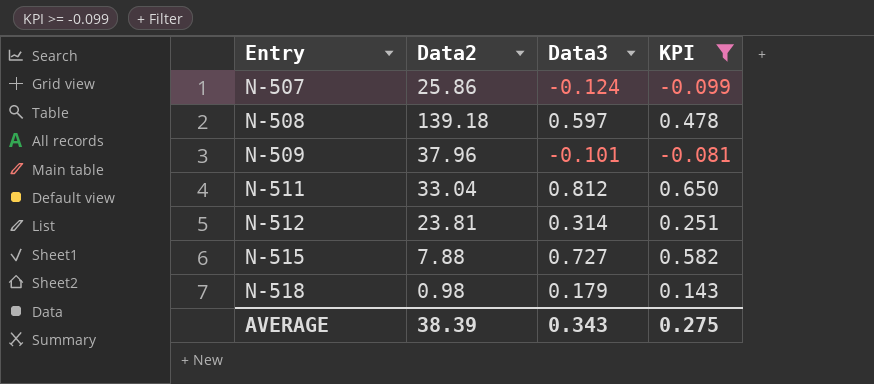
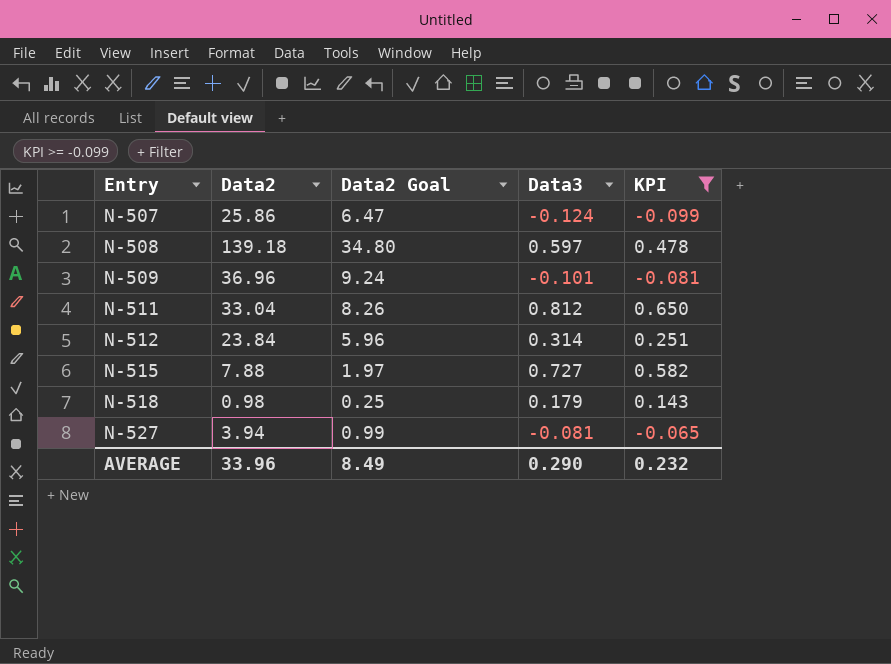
column Data2 Goal | formula: none -> [Data2] * 0.25
N-509 | Data2: 37.96 -> 36.96
N-512 | Data2: 23.81 -> 23.84
row N-527: none -> 3.94 | 0.99 | -0.081 | -0.065
AVERAGE | Data2: 38.39 -> 33.96
AVERAGE | Data3: 0.343 -> 0.290
AVERAGE | KPI: 0.275 -> 0.232

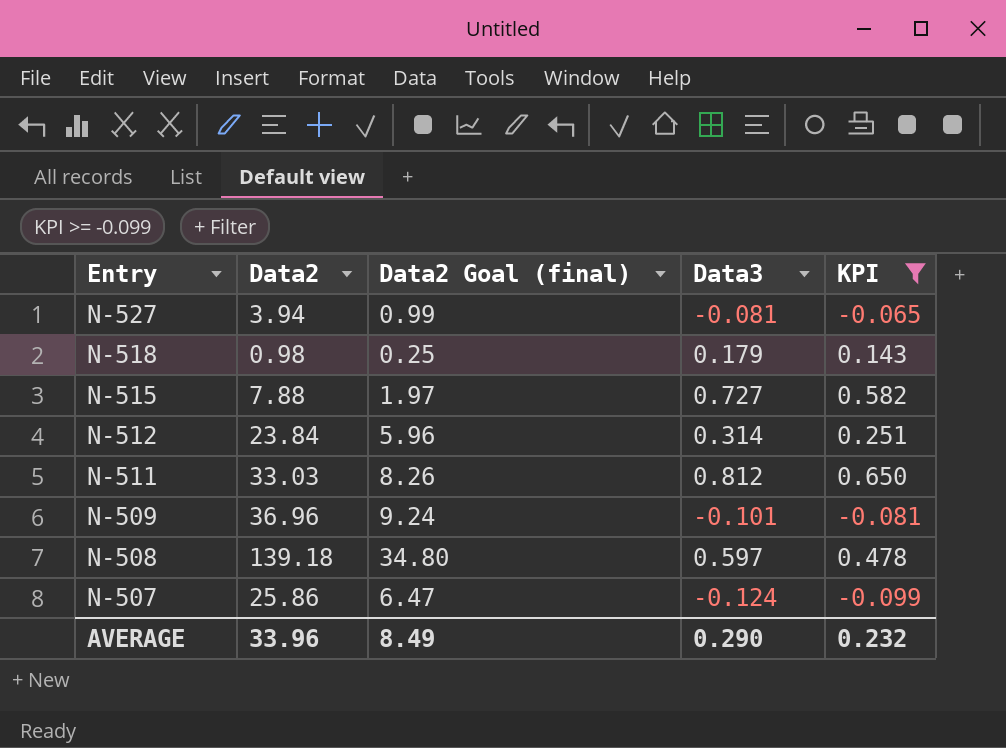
row order: Entry ascending -> Entry descending
column name: Data2 Goal -> Data2 Goal (final)
N-511 | Data2: 33.04 -> 33.03

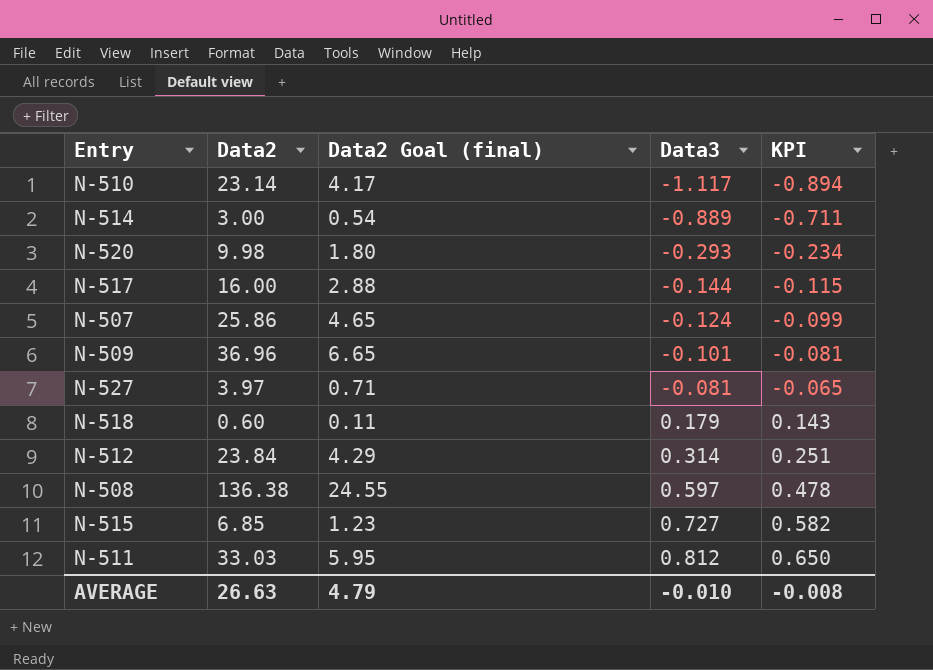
filter: KPI >= -0.099 -> none
row order: Entry descending -> Data3 ascending
column Data2 Goal (final) | formula: [Data2] * 0.25 -> [Data2] * 0.18
N-527 | Data2: 3.94 -> 3.97
N-518 | Data2: 0.98 -> 0.60
N-508 | Data2: 139.18 -> 136.38
N-515 | Data2: 7.88 -> 6.85
AVERAGE | Data2: 33.96 -> 26.63
AVERAGE | Data2 Goal (final): 8.49 -> 4.79
AVERAGE | Data3: 0.290 -> -0.010
AVERAGE | KPI: 0.232 -> -0.008

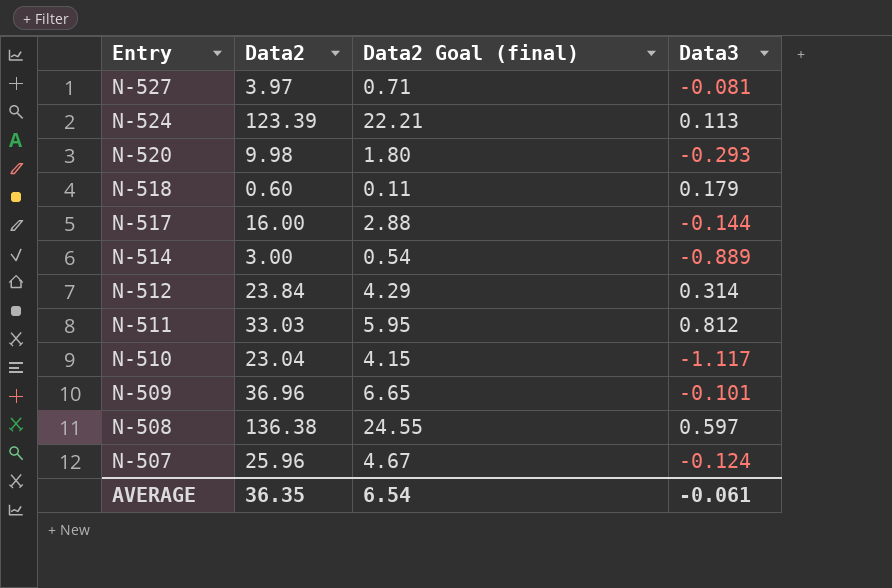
row order: Data3 ascending -> Entry descending
column KPI | formula: [Data3] * 0.8 -> none
row N-515: 6.85 | 1.23 | 0.727 | 0.582 -> none
row N-524: none -> 123.39 | 22.21 | 0.113
N-510 | Data2: 23.14 -> 23.04
N-510 | Data2 Goal (final): 4.17 -> 4.15
N-507 | Data2: 25.86 -> 25.96
N-507 | Data2 Goal (final): 4.65 -> 4.67
AVERAGE | Data2: 26.63 -> 36.35
AVERAGE | Data2 Goal (final): 4.79 -> 6.54
AVERAGE | Data3: -0.010 -> -0.061

